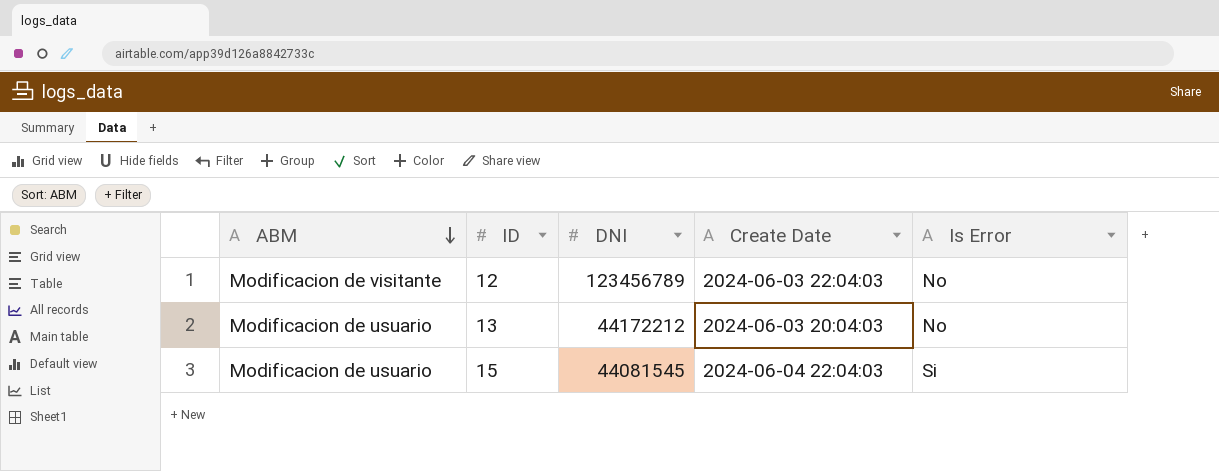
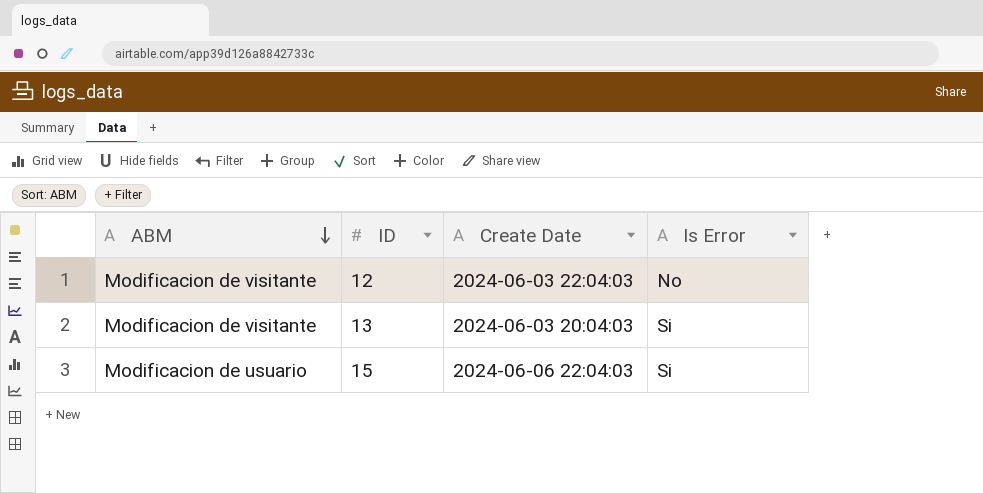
column DNI | position: 3 -> none
13 | ABM: Modificacion de usuario -> Modificacion de visitante
13 | Is Error: No -> Si
15 | Create Date: 2024-06-04 22:04:03 -> 2024-06-06 22:04:03

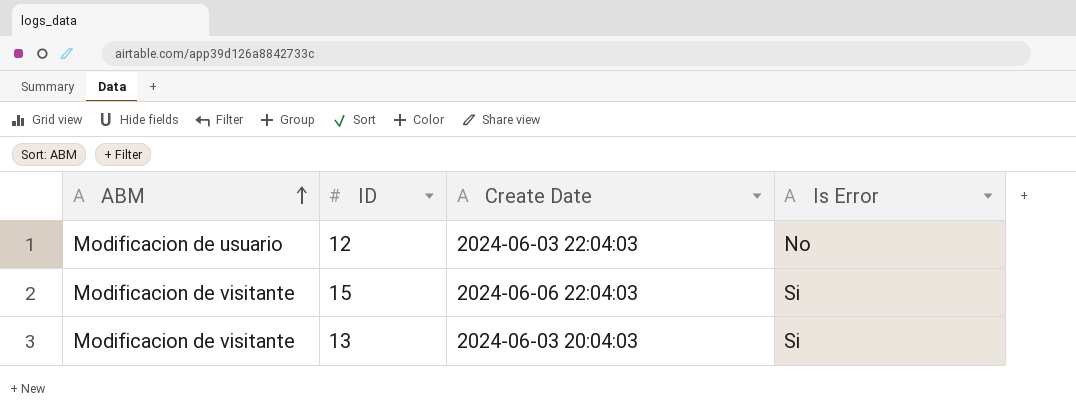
row order: ABM descending -> ABM ascending
12 | ABM: Modificacion de visitante -> Modificacion de usuario
15 | ABM: Modificacion de usuario -> Modificacion de visitante

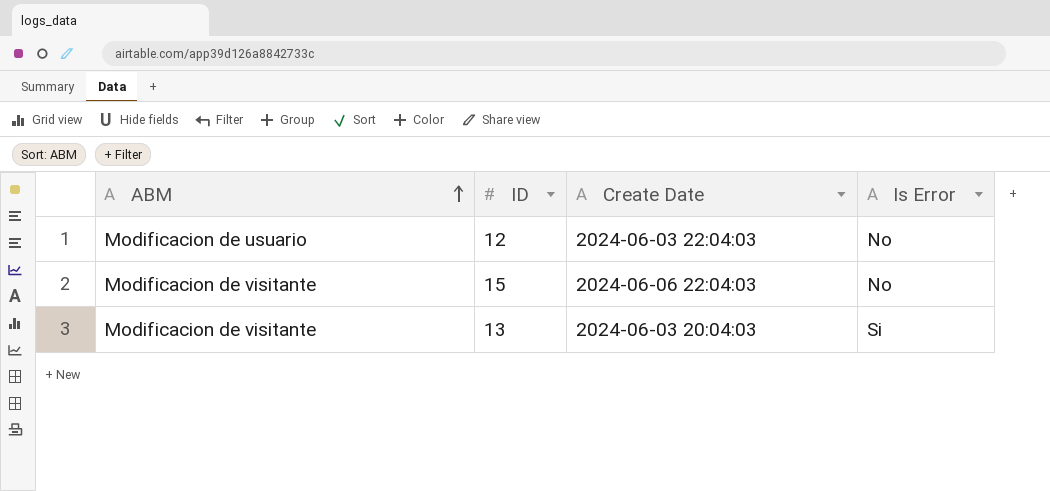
15 | Is Error: Si -> No

